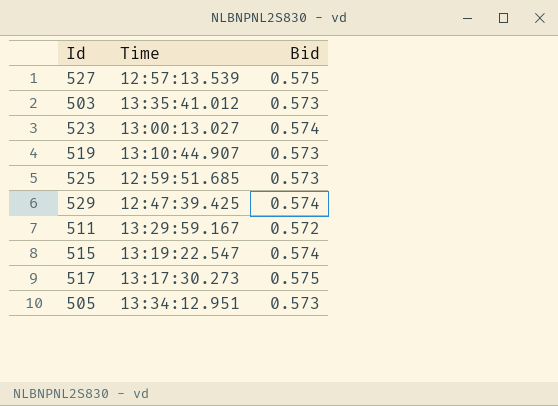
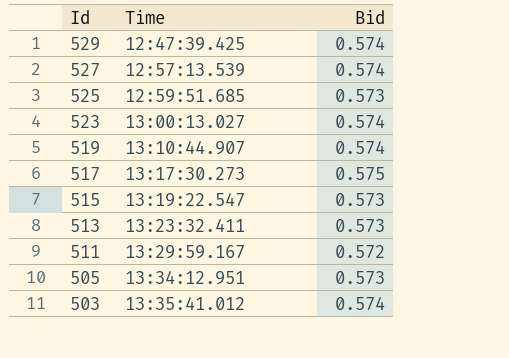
row order: none -> Id descending
527 | Bid: 0.575 -> 0.574
519 | Bid: 0.573 -> 0.574
515 | Bid: 0.574 -> 0.573
row 513: none -> 13:23:32.411 | 0.573
503 | Bid: 0.573 -> 0.574

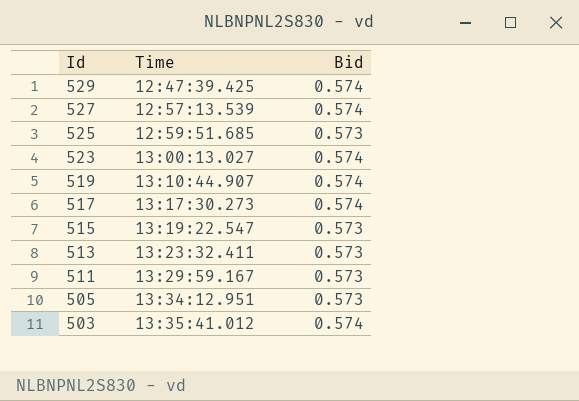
517 | Bid: 0.575 -> 0.574
511 | Bid: 0.572 -> 0.573

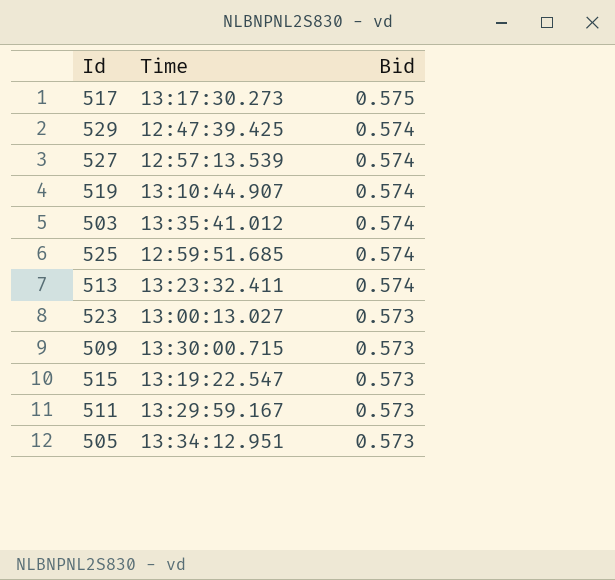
row order: Id descending -> Bid descending
517 | Bid: 0.574 -> 0.575
525 | Bid: 0.573 -> 0.574
513 | Bid: 0.573 -> 0.574
523 | Bid: 0.574 -> 0.573
row 509: none -> 13:30:00.715 | 0.573

